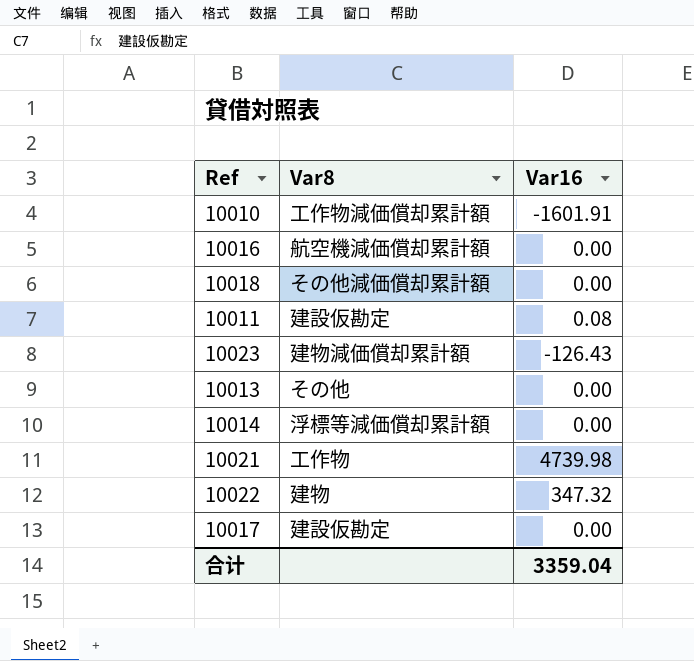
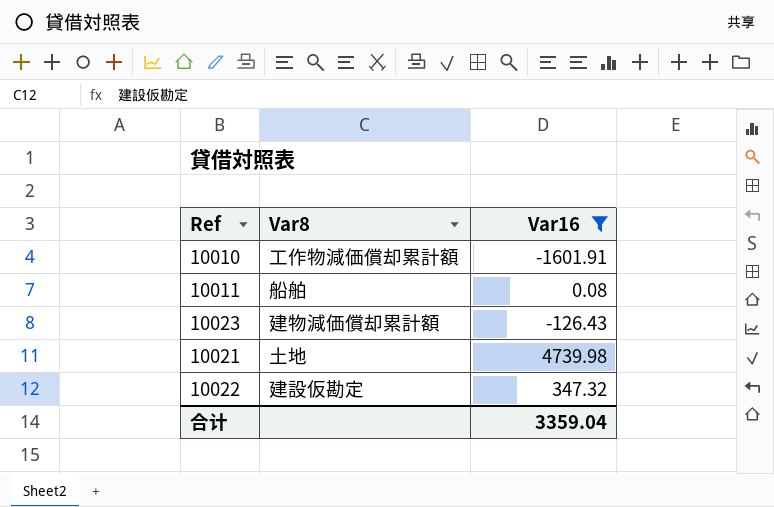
filter: none -> Var16 != 0.00
10011 | Var8: 建設仮勘定 -> 船舶
10021 | Var8: 工作物 -> 土地
10022 | Var8: 建物 -> 建設仮勘定

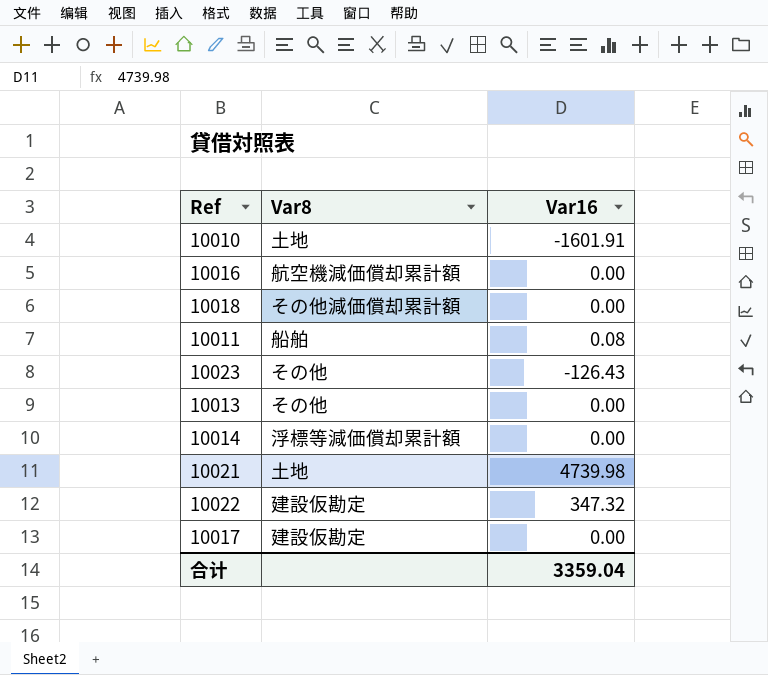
filter: Var16 != 0.00 -> none
10010 | Var8: 工作物減価償却累計額 -> 土地
10023 | Var8: 建物減価償却累計額 -> その他

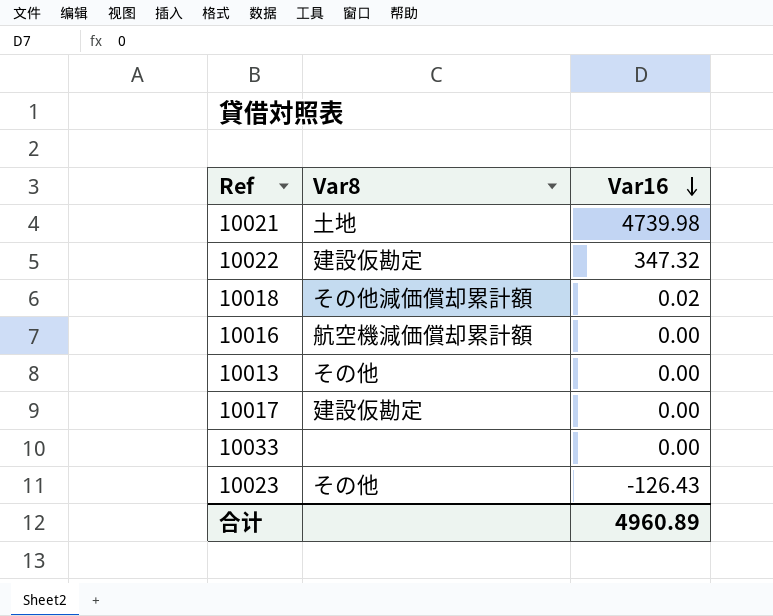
row order: none -> Var16 descending
row 10010: 土地 | -1601.91 -> none
row 10011: 船舶 | 0.08 -> none
row 10014: 浮標等減価償却累計額 | 0.00 -> none
10018 | Var16: 0.00 -> 0.02
row 10033: none -> none | 0.00
合计 | Var16: 3359.04 -> 4960.89

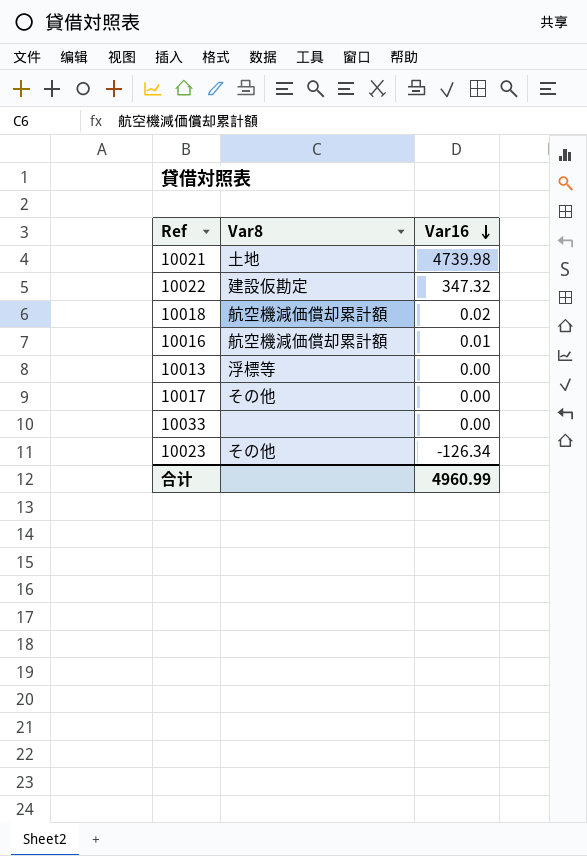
10018 | Var8: その他減価償却累計額 -> 航空機減価償却累計額
10016 | Var16: 0.00 -> 0.01
10013 | Var8: その他 -> 浮標等
10017 | Var8: 建設仮勘定 -> その他
10023 | Var16: -126.43 -> -126.34
合计 | Var16: 4960.89 -> 4960.99

